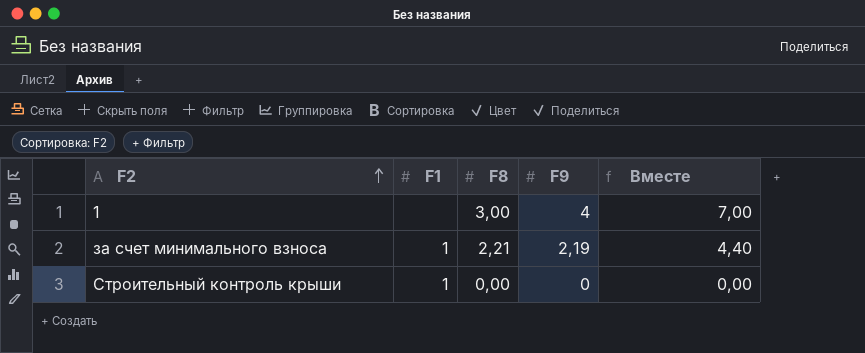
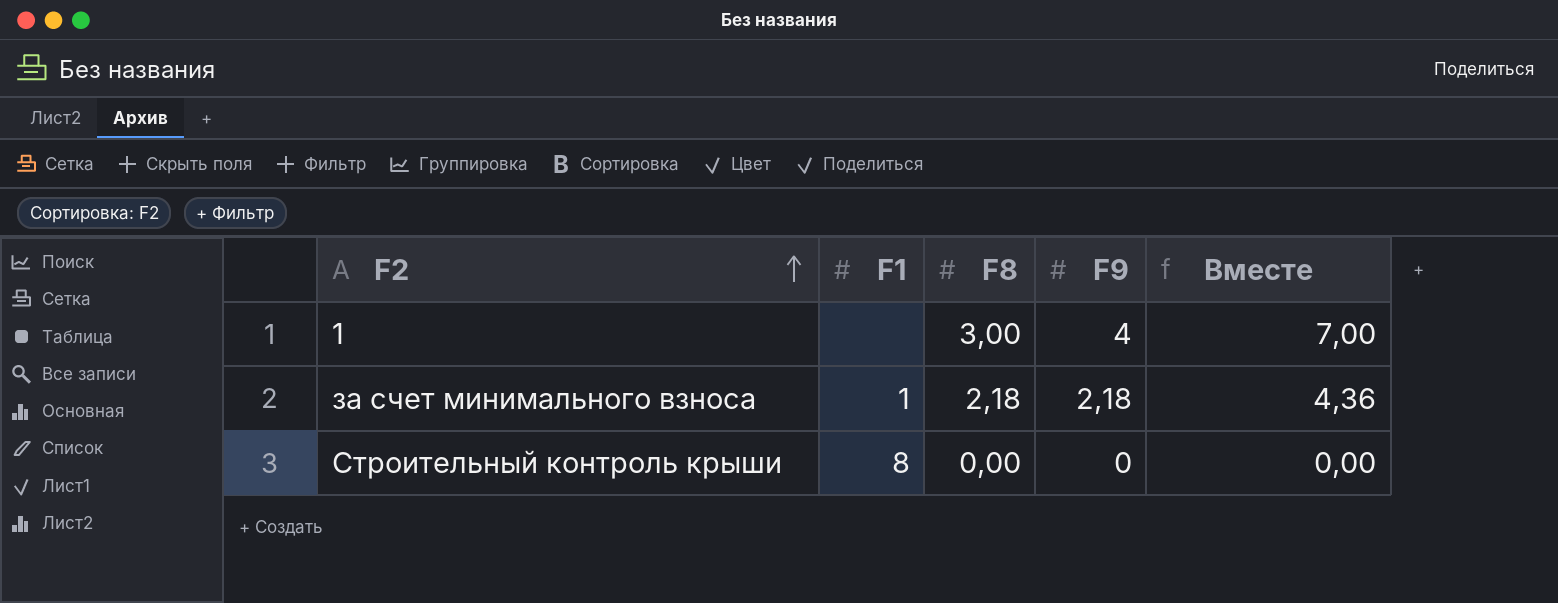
за счет минимального взноса | F8: 2,21 -> 2,18
за счет минимального взноса | F9: 2,19 -> 2,18
за счет минимального взноса | Вместе: 4,40 -> 4,36
Строительный контроль крыши | F1: 1 -> 8

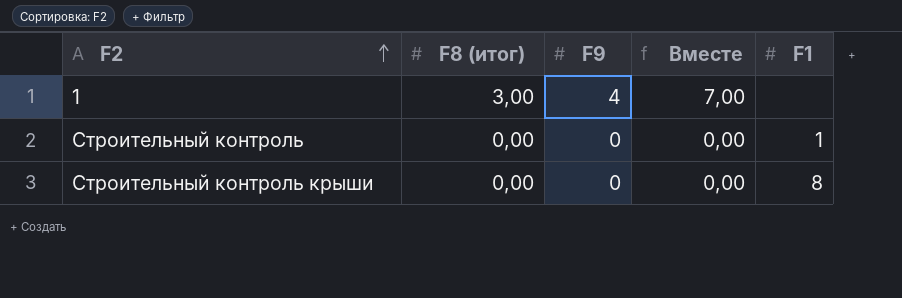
column name: F8 -> F8 (итог)
column F1 | position: 2 -> 5
row за счет минимального взноса: 1 | 2,18 | 2,18 | 4,36 -> none
row Строительный контроль: none -> 0,00 | 0 | 0,00 | 1

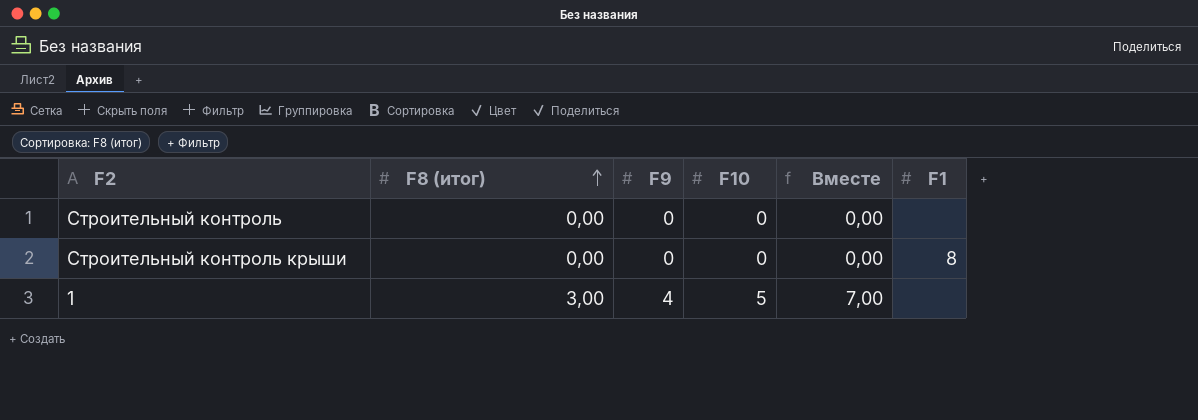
row order: F2 ascending -> F8 (итог) ascending
column F10 | position: none -> 4
Строительный контроль | F1: 1 -> none

